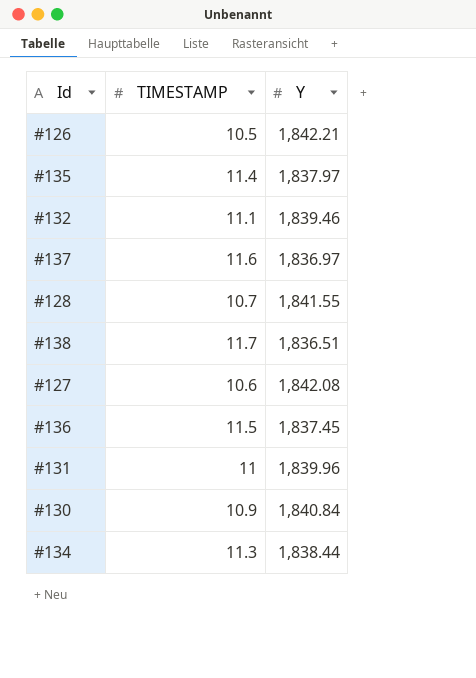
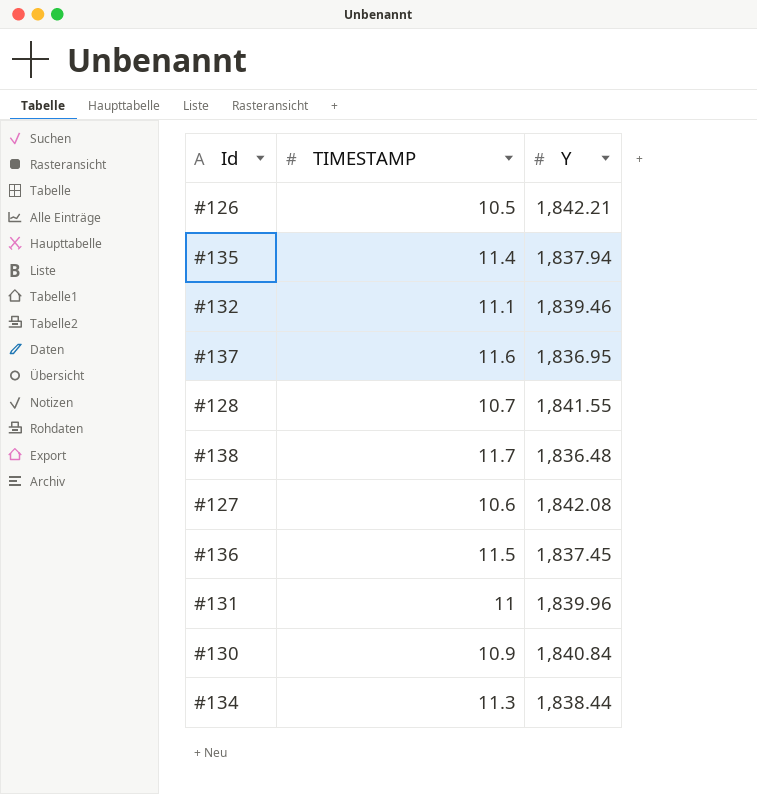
#135 | Y: 1,837.97 -> 1,837.94
#137 | Y: 1,836.97 -> 1,836.95
#138 | Y: 1,836.51 -> 1,836.48

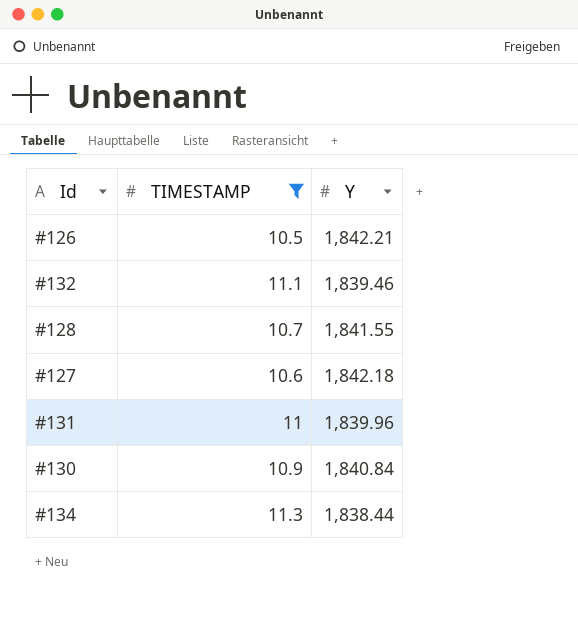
filter: none -> TIMESTAMP <= 11.3
#127 | Y: 1,842.08 -> 1,842.18

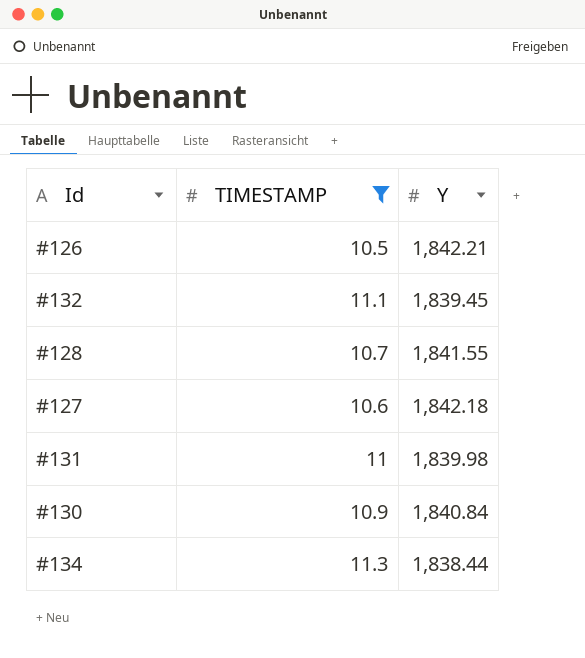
#132 | Y: 1,839.46 -> 1,839.45
#131 | Y: 1,839.96 -> 1,839.98

